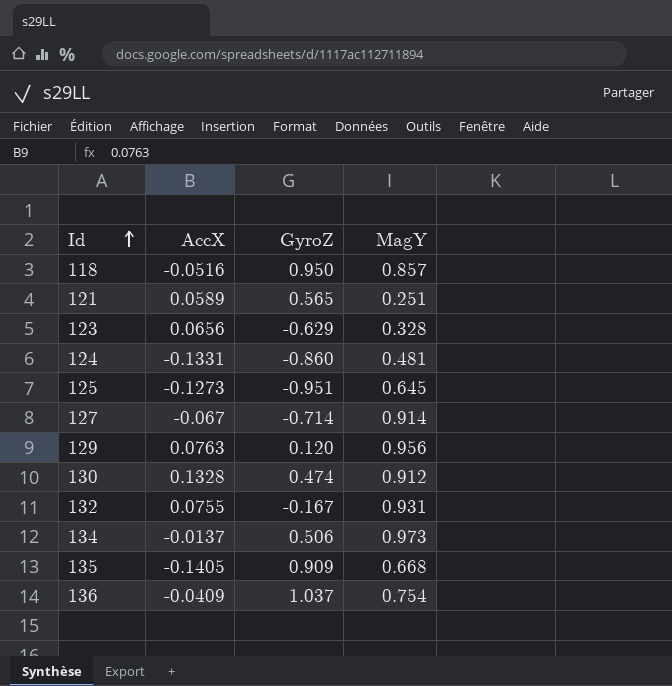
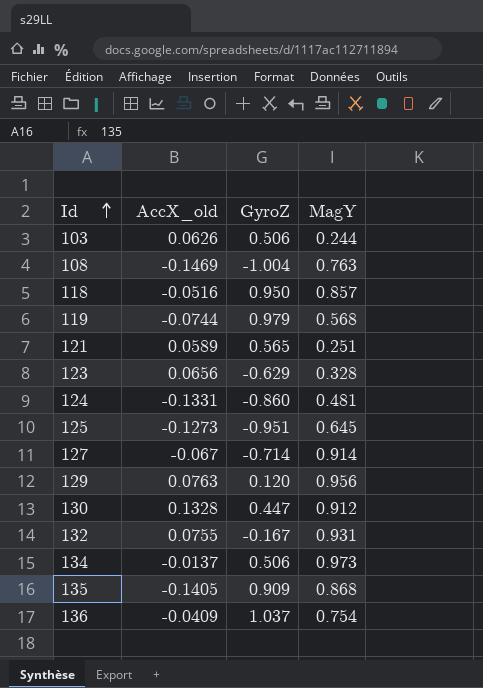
column name: AccX -> AccX_old
row 103: none -> 0.0626 | 0.506 | 0.244
row 108: none -> -0.1469 | -1.004 | 0.763
row 119: none -> -0.0744 | 0.979 | 0.568
130 | GyroZ: 0.474 -> 0.447
135 | MagY: 0.668 -> 0.868

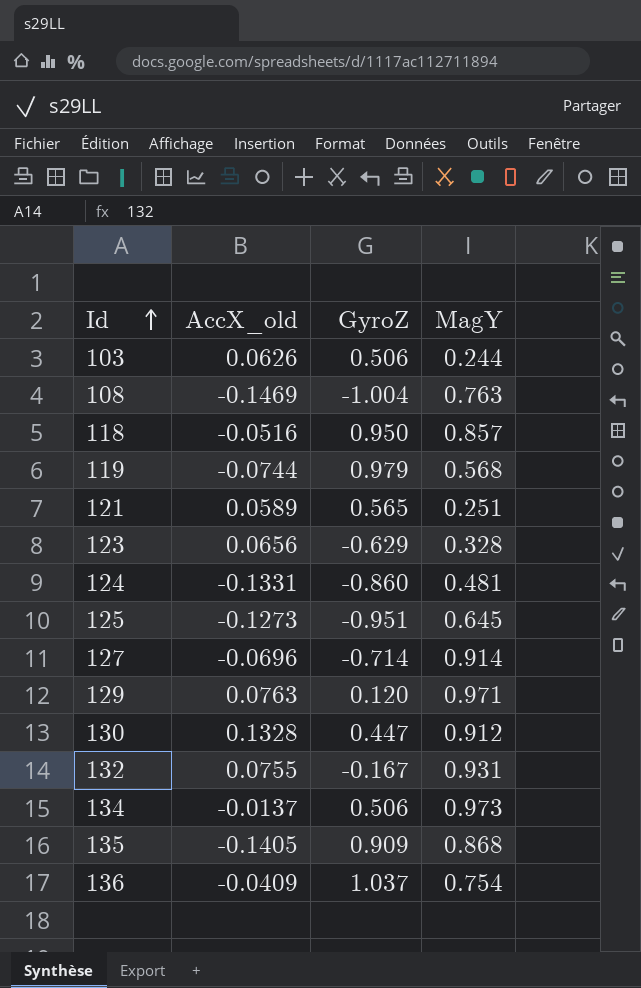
127 | AccX_old: -0.067 -> -0.0696
129 | MagY: 0.956 -> 0.971

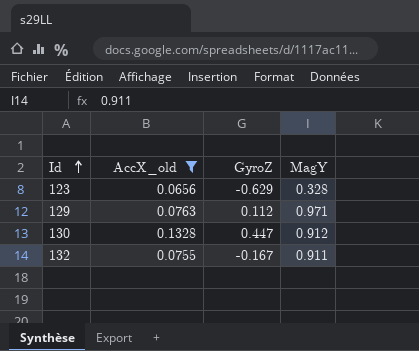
filter: none -> AccX_old >= 0.0656
129 | GyroZ: 0.120 -> 0.112
132 | MagY: 0.931 -> 0.911

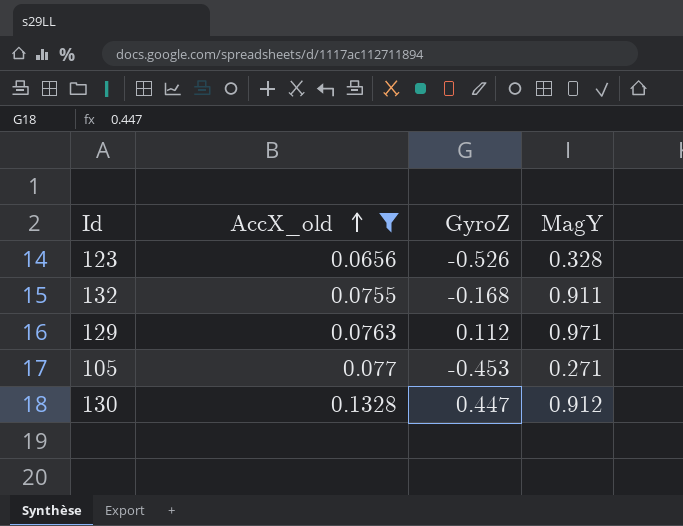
row order: Id ascending -> AccX_old ascending
123 | GyroZ: -0.629 -> -0.526
132 | GyroZ: -0.167 -> -0.168
row 105: none -> 0.077 | -0.453 | 0.271

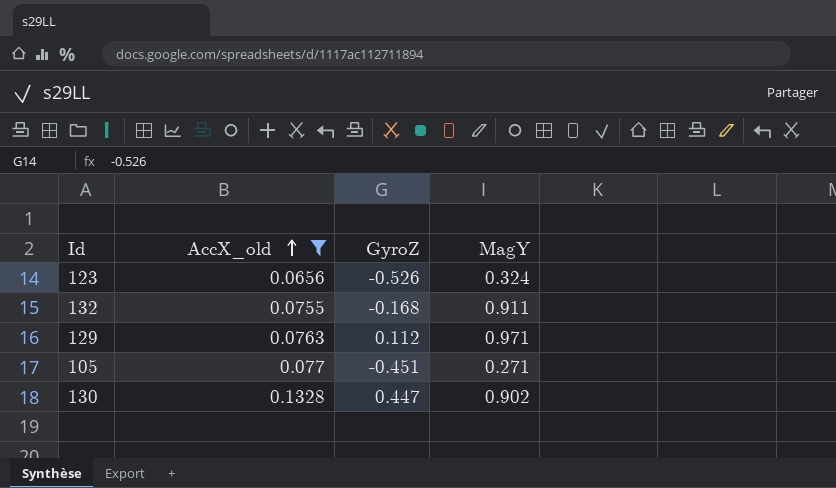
123 | MagY: 0.328 -> 0.324
105 | GyroZ: -0.453 -> -0.451
130 | MagY: 0.912 -> 0.902

